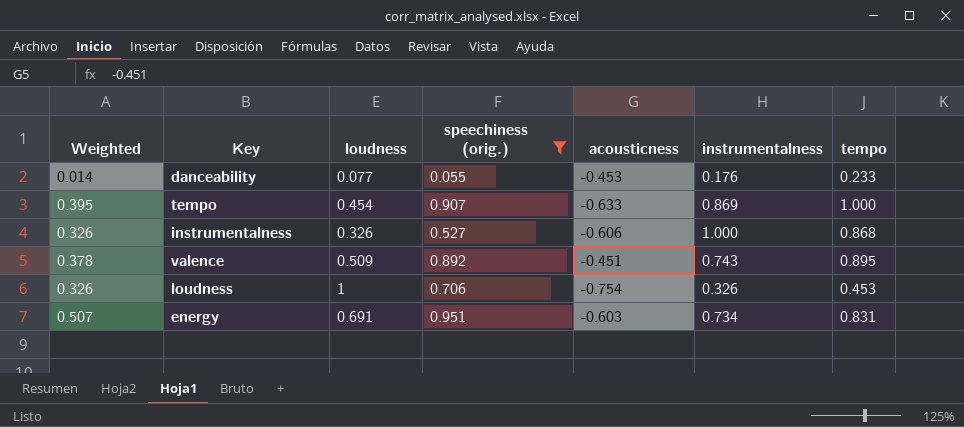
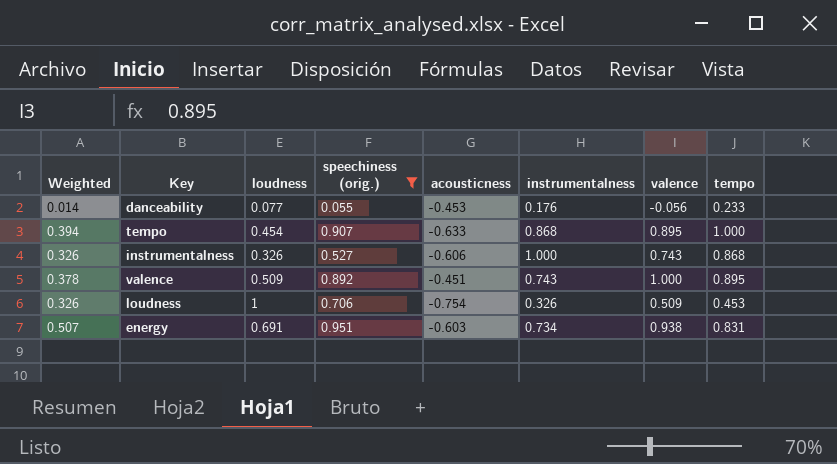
column valence | position: none -> 7
tempo | Weighted: 0.395 -> 0.394
tempo | instrumentalness: 0.869 -> 0.868

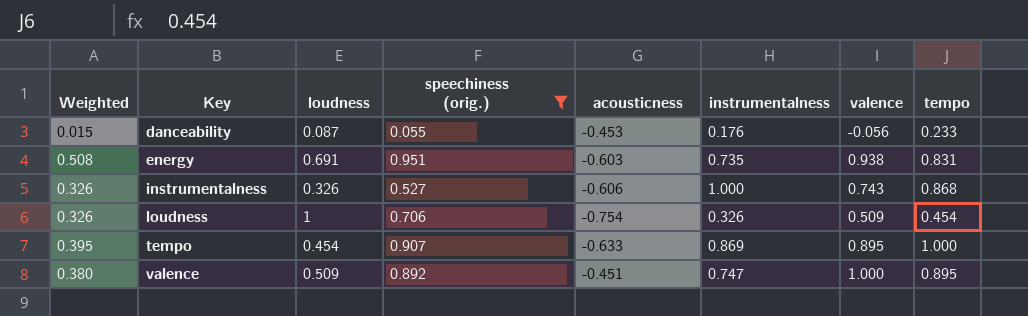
row order: none -> Key ascending
danceability | Weighted: 0.014 -> 0.015
danceability | loudness: 0.077 -> 0.087
energy | Weighted: 0.507 -> 0.508
energy | instrumentalness: 0.734 -> 0.735
loudness | tempo: 0.453 -> 0.454
tempo | Weighted: 0.394 -> 0.395
tempo | instrumentalness: 0.868 -> 0.869
valence | Weighted: 0.378 -> 0.380
valence | instrumentalness: 0.743 -> 0.747

